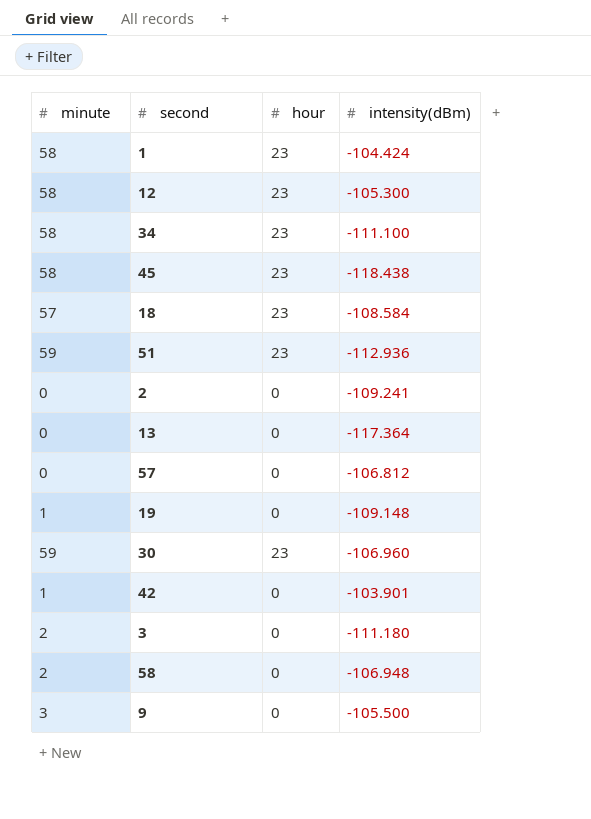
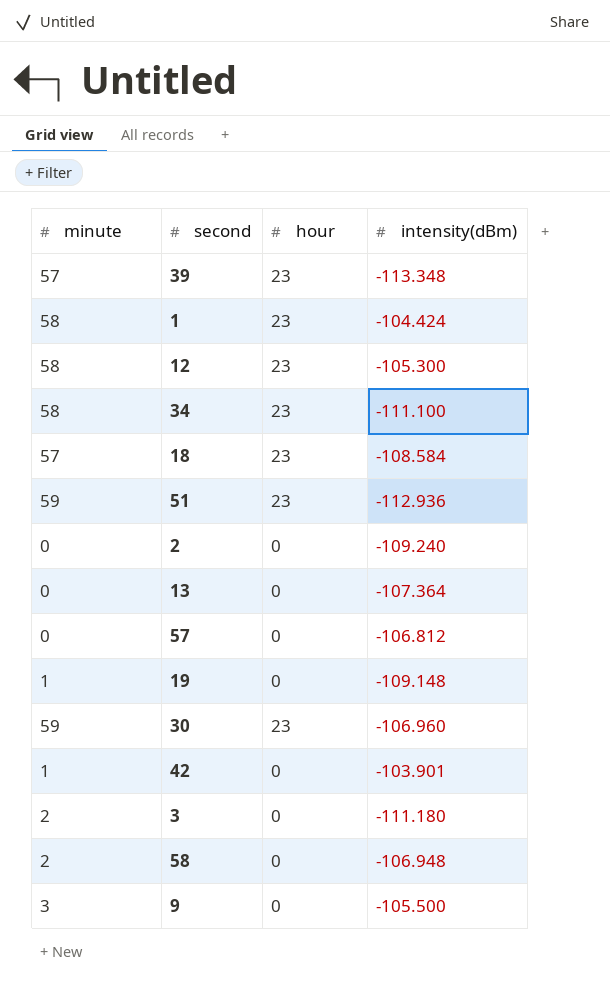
row 45: 58 | 23 | -118.438 -> none
row 39: none -> 57 | 23 | -113.348
2 | intensity(dBm): -109.241 -> -109.240
13 | intensity(dBm): -117.364 -> -107.364

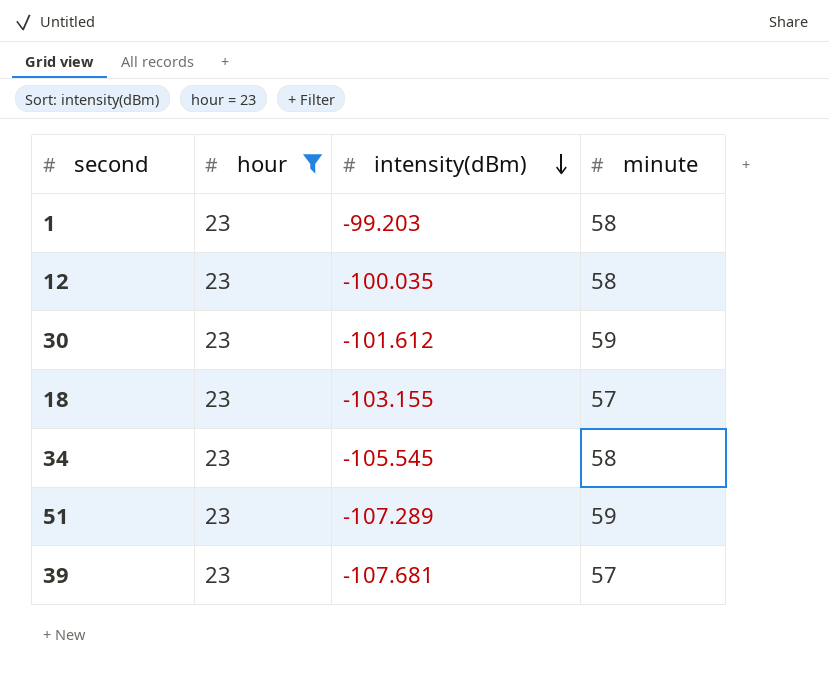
filter: none -> hour = 23
row order: none -> intensity(dBm) descending
column minute | position: 1 -> 4
1 | intensity(dBm): -104.424 -> -99.203
12 | intensity(dBm): -105.300 -> -100.035
30 | intensity(dBm): -106.960 -> -101.612
18 | intensity(dBm): -108.584 -> -103.155
34 | intensity(dBm): -111.100 -> -105.545
51 | intensity(dBm): -112.936 -> -107.289
39 | intensity(dBm): -113.348 -> -107.681

